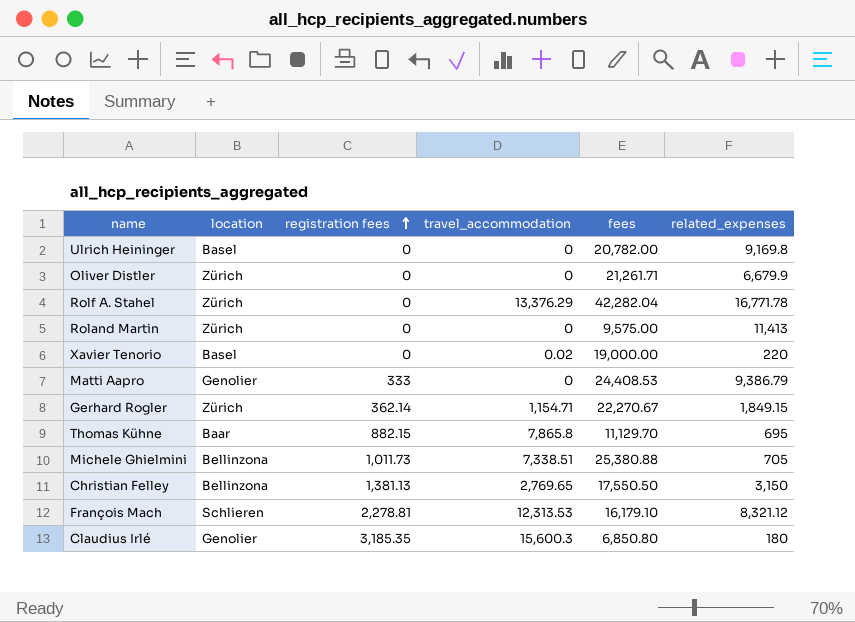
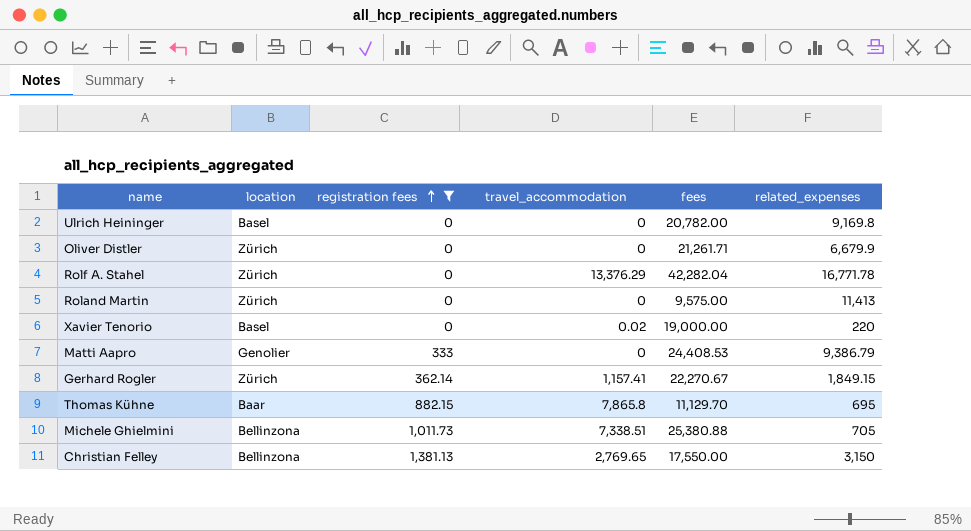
filter: none -> registration fees <= 1,381.13
Gerhard Rogler | travel_accommodation: 1,154.71 -> 1,157.41
Christian Felley | fees: 17,550.50 -> 17,550.00

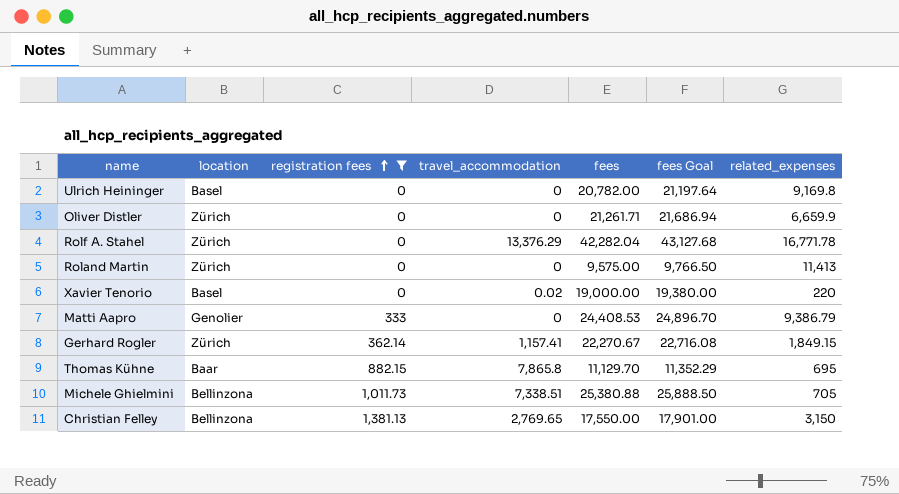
column fees Goal | formula: none -> [fees] * 1.02
Oliver Distler | related_expenses: 6,679.9 -> 6,659.9

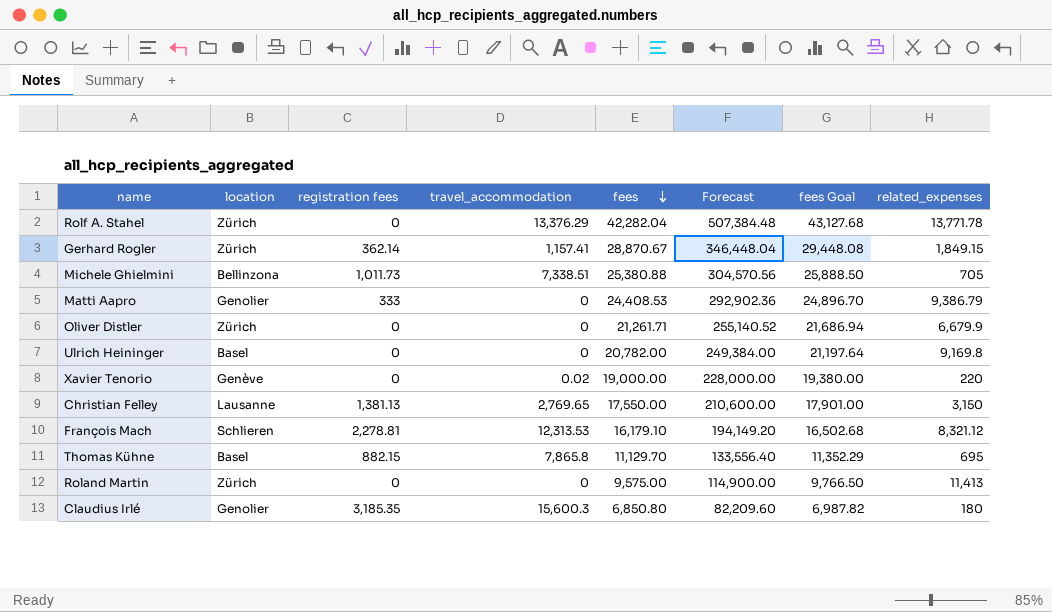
filter: registration fees <= 1,381.13 -> none
row order: registration fees ascending -> fees descending
column Forecast | formula: none -> [fees] * 12
Rolf A. Stahel | related_expenses: 16,771.78 -> 13,771.78
Gerhard Rogler | fees: 22,270.67 -> 28,870.67
Gerhard Rogler | fees Goal: 22,716.08 -> 29,448.08
Oliver Distler | related_expenses: 6,659.9 -> 6,679.9
Xavier Tenorio | location: Basel -> Genève
Christian Felley | location: Bellinzona -> Lausanne
Thomas Kühne | location: Baar -> Basel

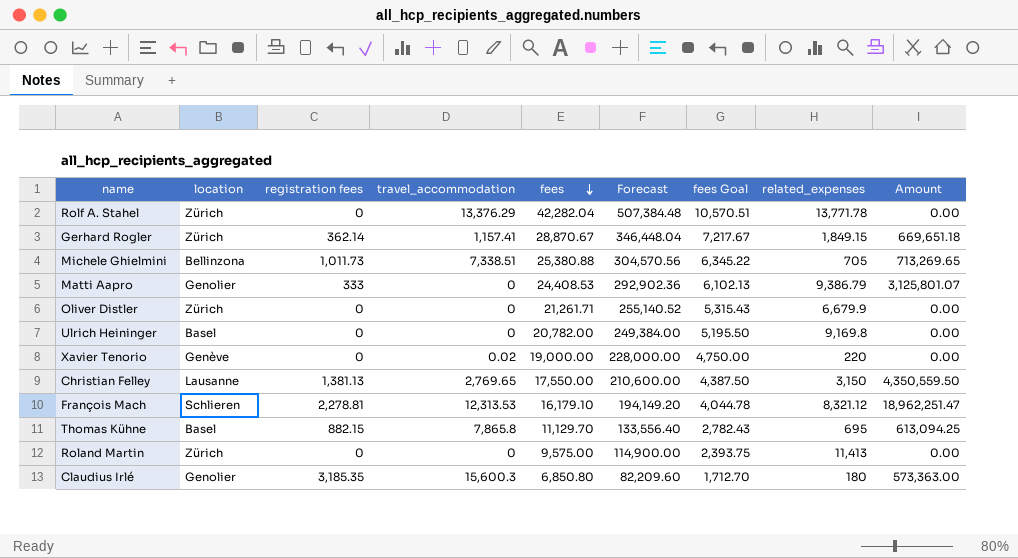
column fees Goal | formula: [fees] * 1.02 -> [fees] * 0.25
column Amount | formula: none -> [registration fees] * [related_expenses]

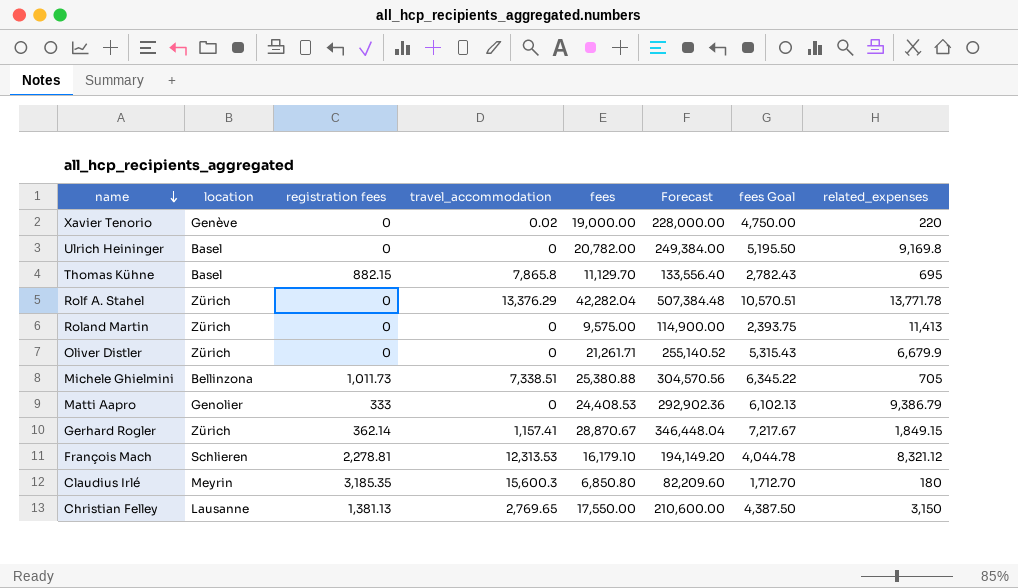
row order: fees descending -> name descending
column Amount | formula: [registration fees] * [related_expenses] -> none
Claudius Irlé | location: Genolier -> Meyrin

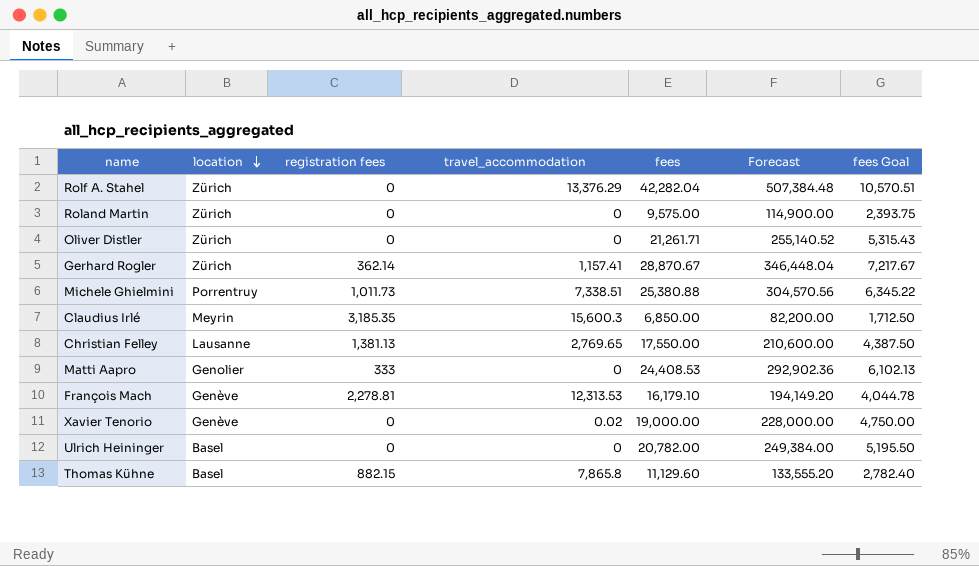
row order: name descending -> location descending
column related_expenses | position: 8 -> none
Michele Ghielmini | location: Bellinzona -> Porrentruy
Claudius Irlé | fees: 6,850.80 -> 6,850.00
Claudius Irlé | Forecast: 82,209.60 -> 82,200.00
Claudius Irlé | fees Goal: 1,712.70 -> 1,712.50
François Mach | location: Schlieren -> Genève
Thomas Kühne | fees: 11,129.70 -> 11,129.60
Thomas Kühne | Forecast: 133,556.40 -> 133,555.20
Thomas Kühne | fees Goal: 2,782.43 -> 2,782.40

